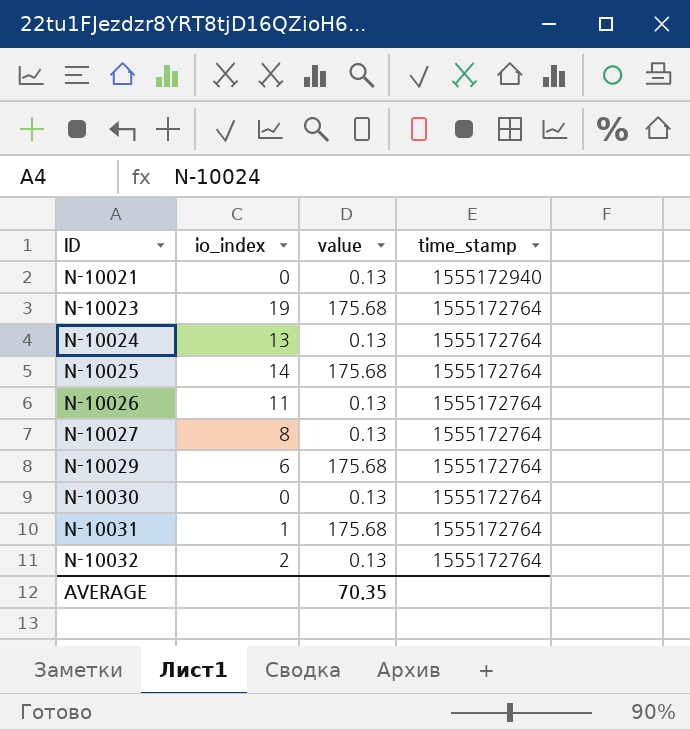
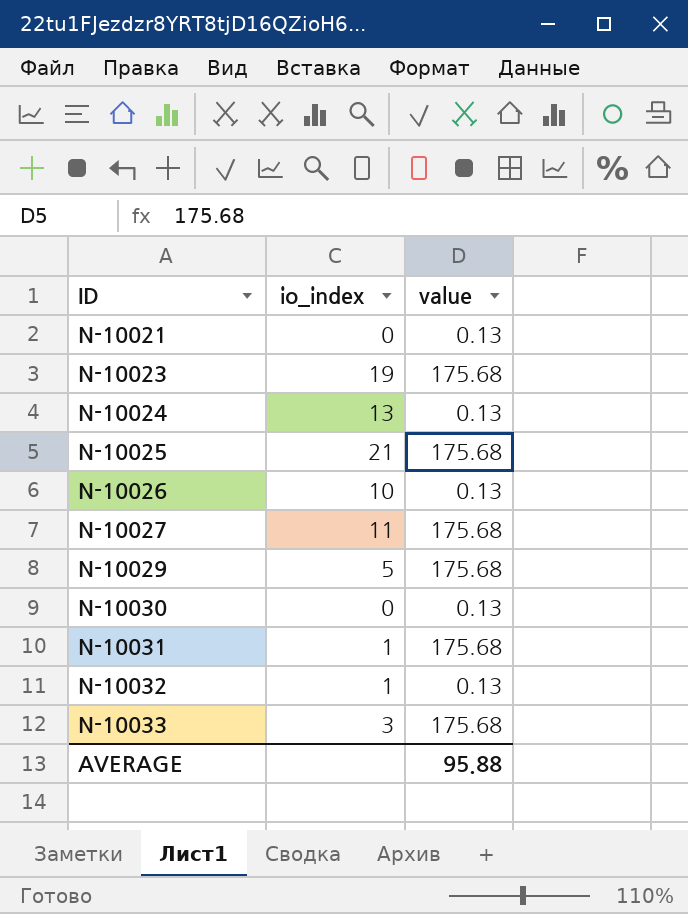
column time_stamp | position: 4 -> none
N-10025 | io_index: 14 -> 21
N-10026 | io_index: 11 -> 10
N-10027 | io_index: 8 -> 11
N-10027 | value: 0.13 -> 175.68
N-10029 | io_index: 6 -> 5
N-10032 | io_index: 2 -> 1
row N-10033: none -> 3 | 175.68
AVERAGE | value: 70.35 -> 95.88

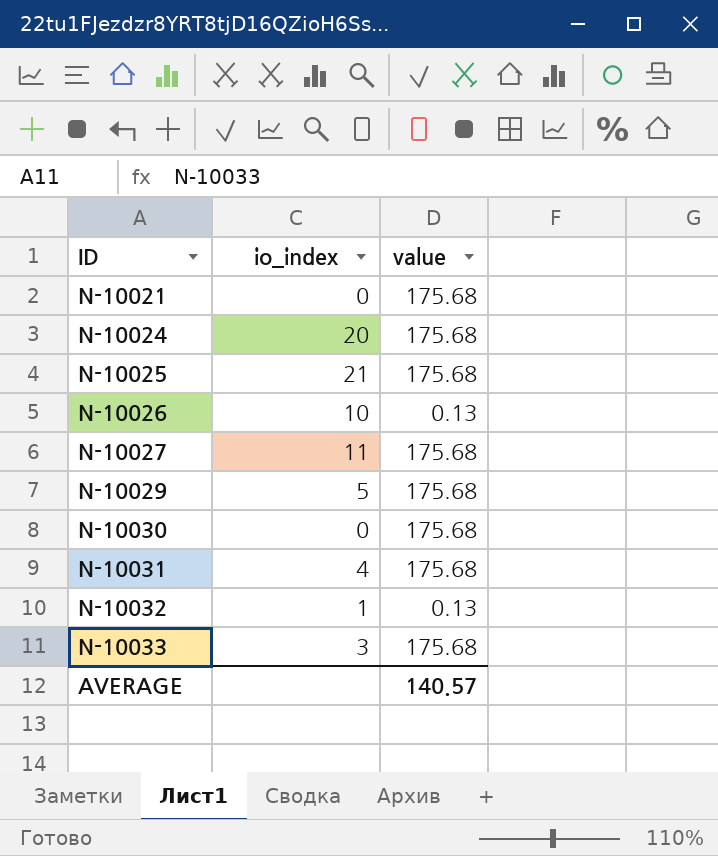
row N-10023: 19 | 175.68 -> none
N-10021 | value: 0.13 -> 175.68
N-10024 | io_index: 13 -> 20
N-10024 | value: 0.13 -> 175.68
N-10030 | value: 0.13 -> 175.68
N-10031 | io_index: 1 -> 4
AVERAGE | value: 95.88 -> 140.57

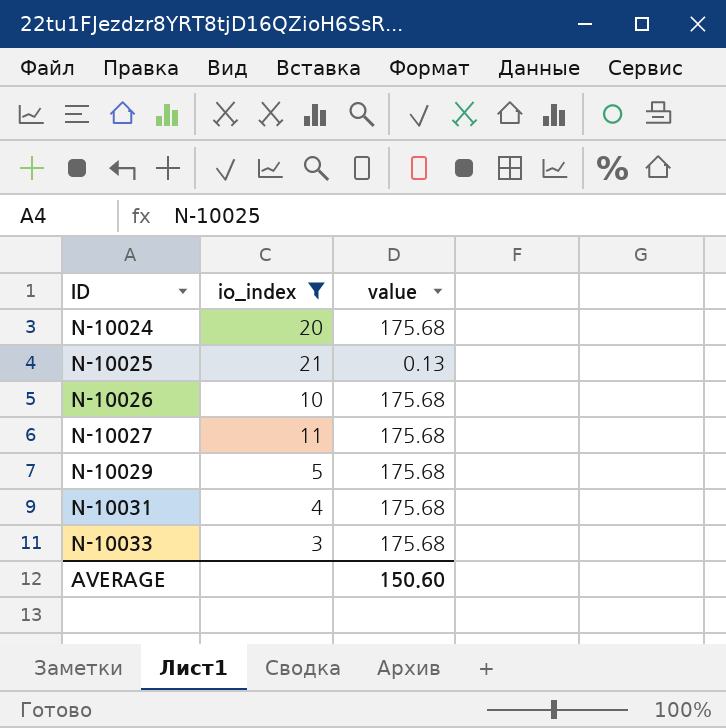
filter: none -> io_index >= 3
N-10025 | value: 175.68 -> 0.13
N-10026 | value: 0.13 -> 175.68
AVERAGE | value: 140.57 -> 150.60

